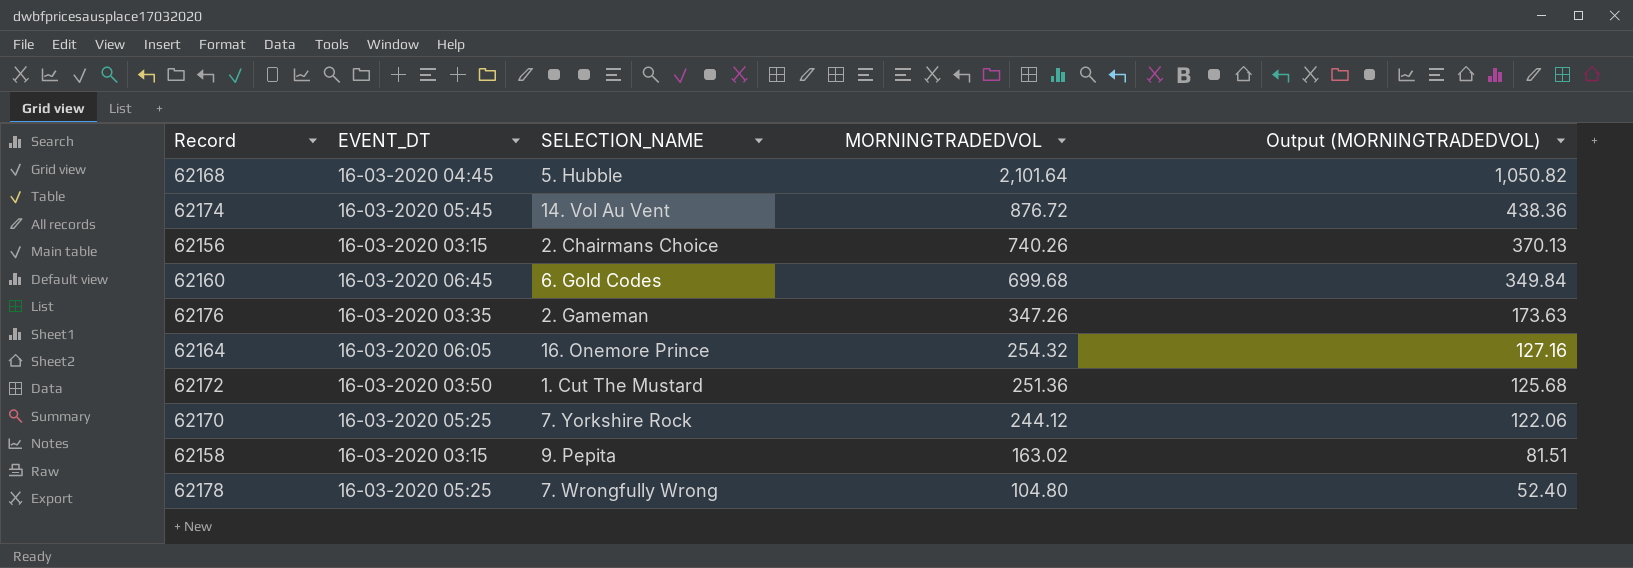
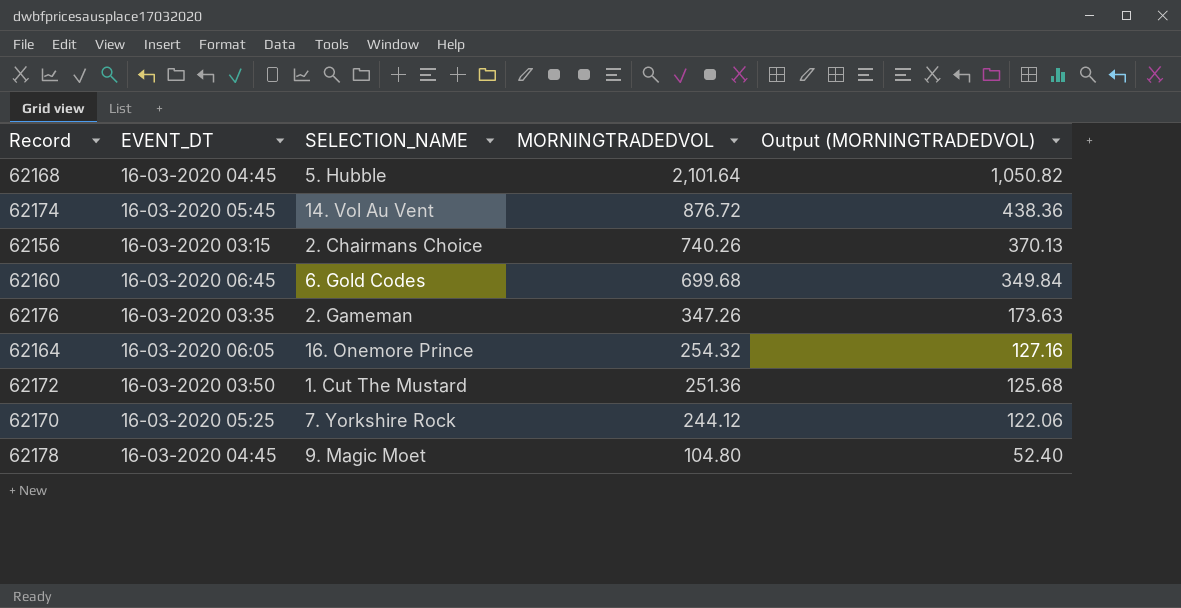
row 62158: 16-03-2020 03:15 | 9. Pepita | 163.02 | 81.51 -> none
62178 | EVENT_DT: 16-03-2020 05:25 -> 16-03-2020 04:45
62178 | SELECTION_NAME: 7. Wrongfully Wrong -> 9. Magic Moet

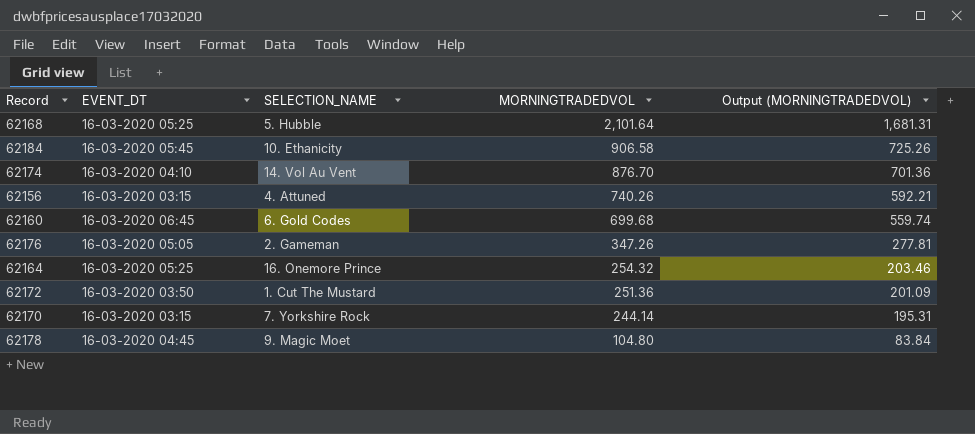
column Output (MORNINGTRADEDVOL) | formula: [MORNINGTRADEDVOL] * 0.5 -> [MORNINGTRADEDVOL] * 0.8
62168 | EVENT_DT: 16-03-2020 04:45 -> 16-03-2020 05:25
row 62184: none -> 16-03-2020 05:45 | 10. Ethanicity | 906.58 | 725.26
62174 | EVENT_DT: 16-03-2020 05:45 -> 16-03-2020 04:10
62174 | MORNINGTRADEDVOL: 876.72 -> 876.70
62156 | SELECTION_NAME: 2. Chairmans Choice -> 4. Attuned
62176 | EVENT_DT: 16-03-2020 03:35 -> 16-03-2020 05:05
62164 | EVENT_DT: 16-03-2020 06:05 -> 16-03-2020 05:25
62170 | EVENT_DT: 16-03-2020 05:25 -> 16-03-2020 03:15
62170 | MORNINGTRADEDVOL: 244.12 -> 244.14

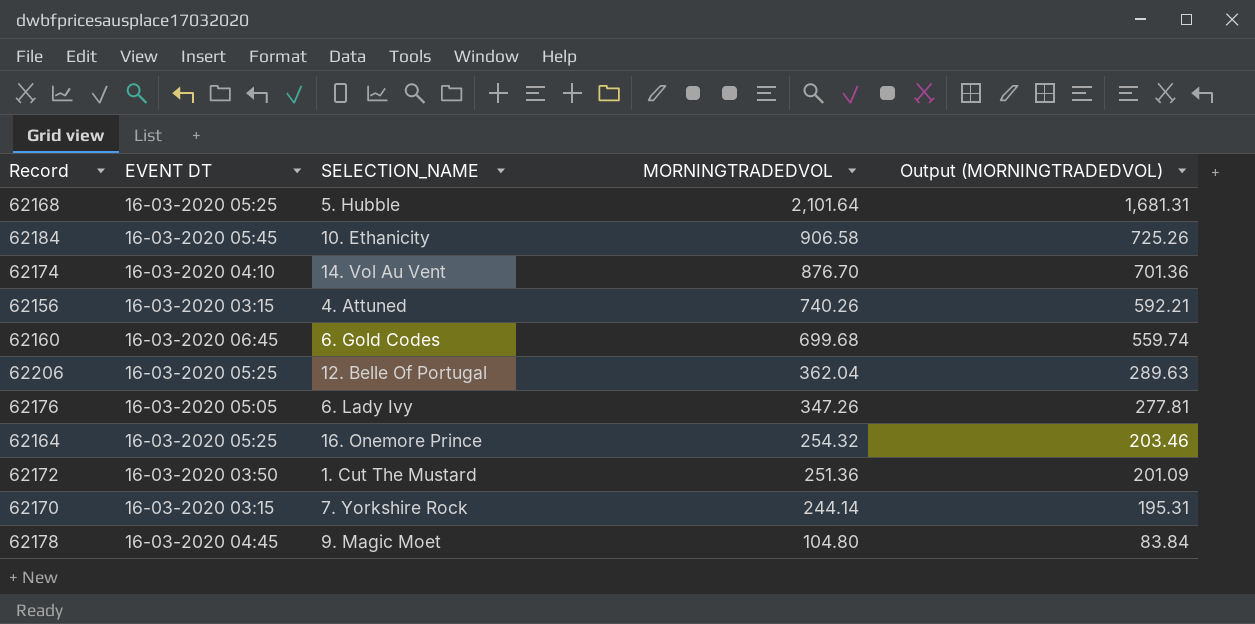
column name: EVENT_DT -> EVENT DT
row 62206: none -> 16-03-2020 05:25 | 12. Belle Of Portugal | 362.04 | 289.63
62176 | SELECTION_NAME: 2. Gameman -> 6. Lady Ivy

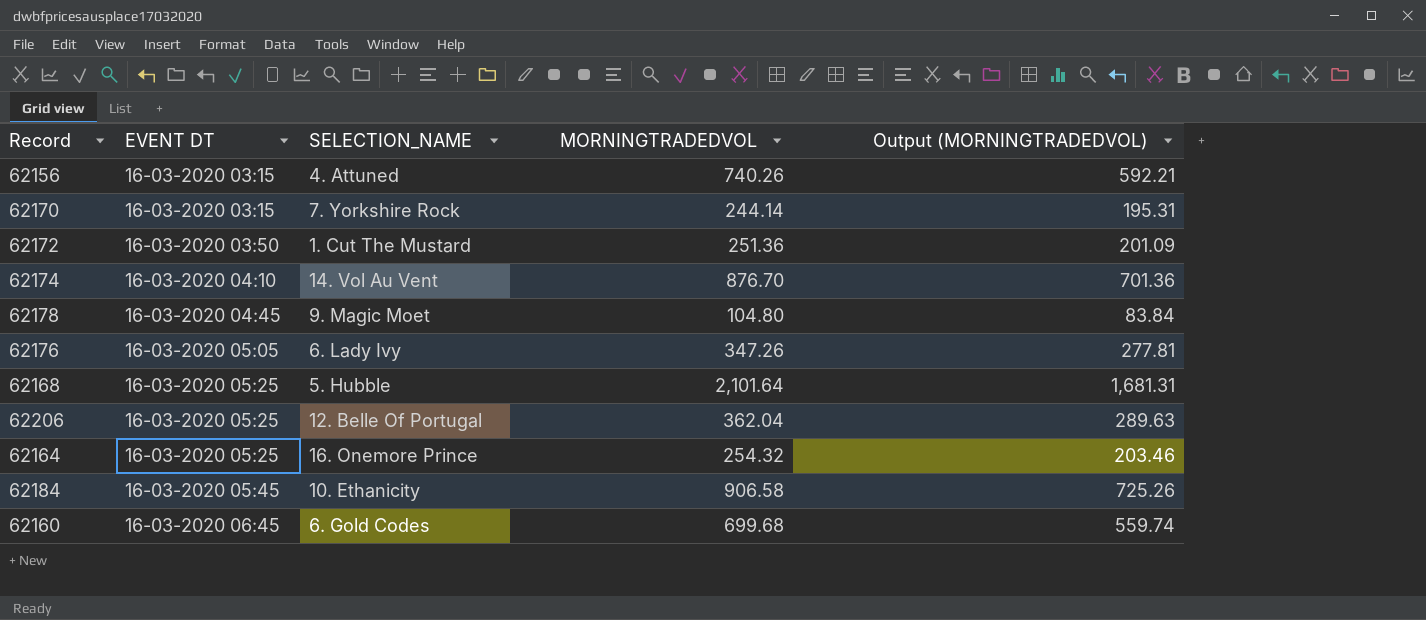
row order: MORNINGTRADEDVOL descending -> EVENT DT ascending

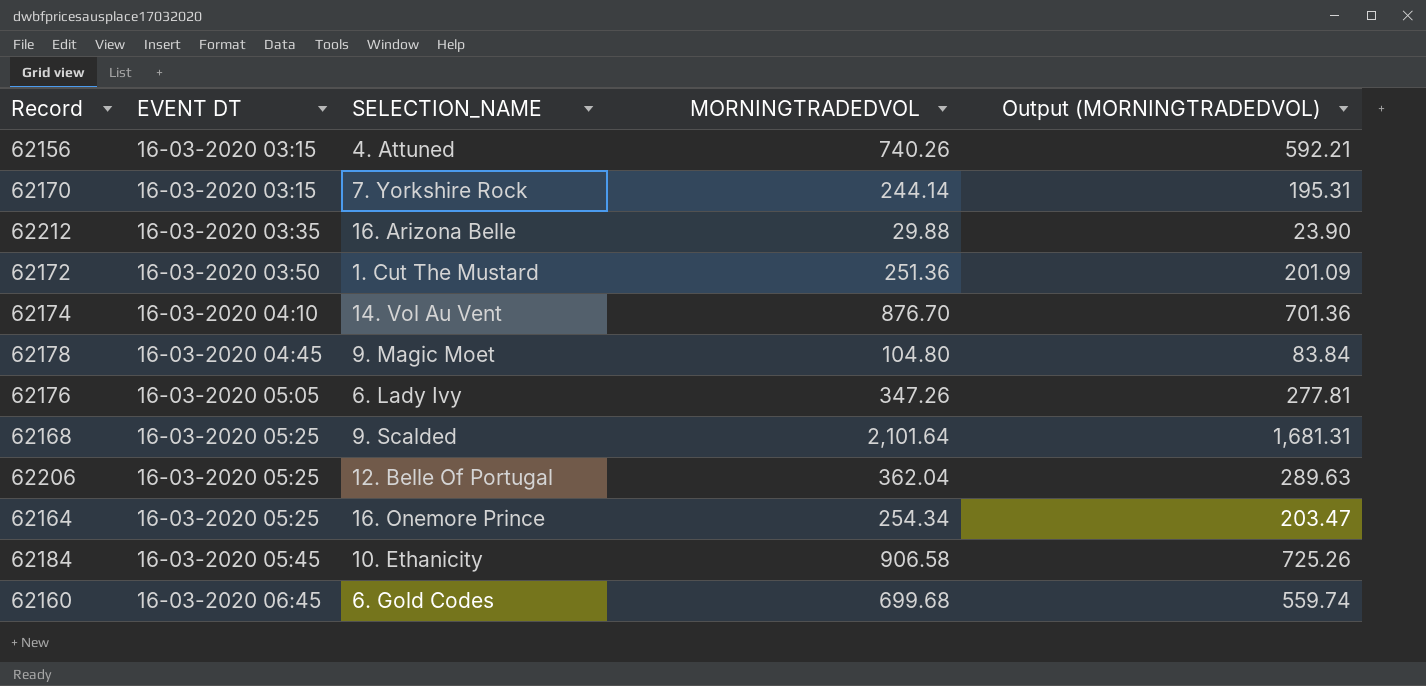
row 62212: none -> 16-03-2020 03:35 | 16. Arizona Belle | 29.88 | 23.90
62168 | SELECTION_NAME: 5. Hubble -> 9. Scalded
62164 | MORNINGTRADEDVOL: 254.32 -> 254.34
62164 | Output (MORNINGTRADEDVOL): 203.46 -> 203.47

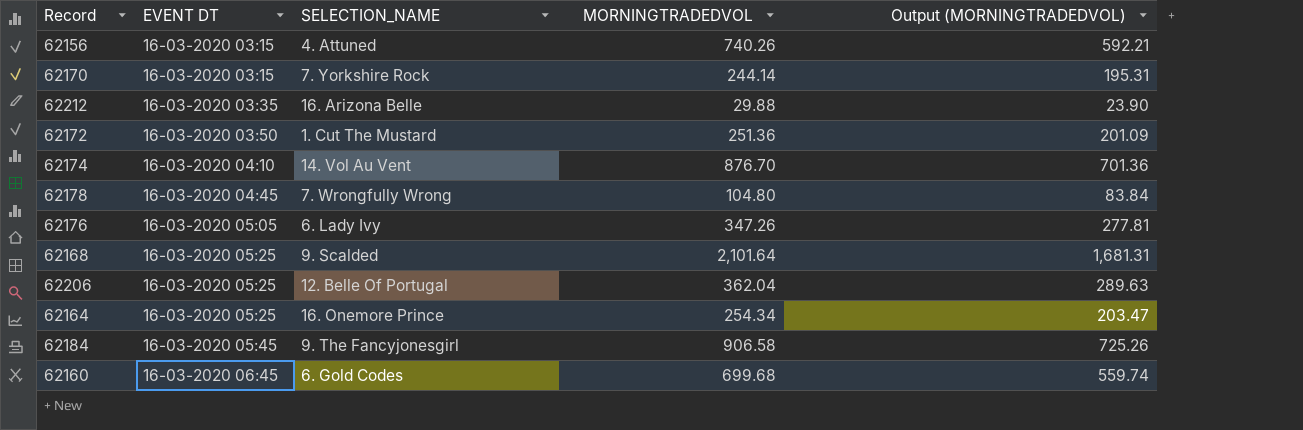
62178 | SELECTION_NAME: 9. Magic Moet -> 7. Wrongfully Wrong
62184 | SELECTION_NAME: 10. Ethanicity -> 9. The Fancyjonesgirl

